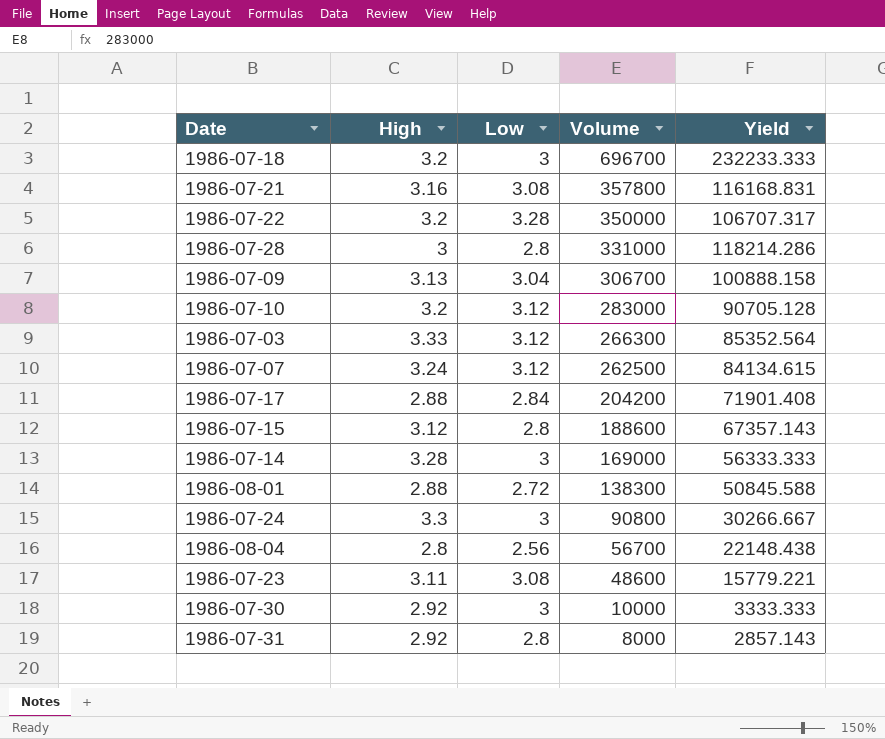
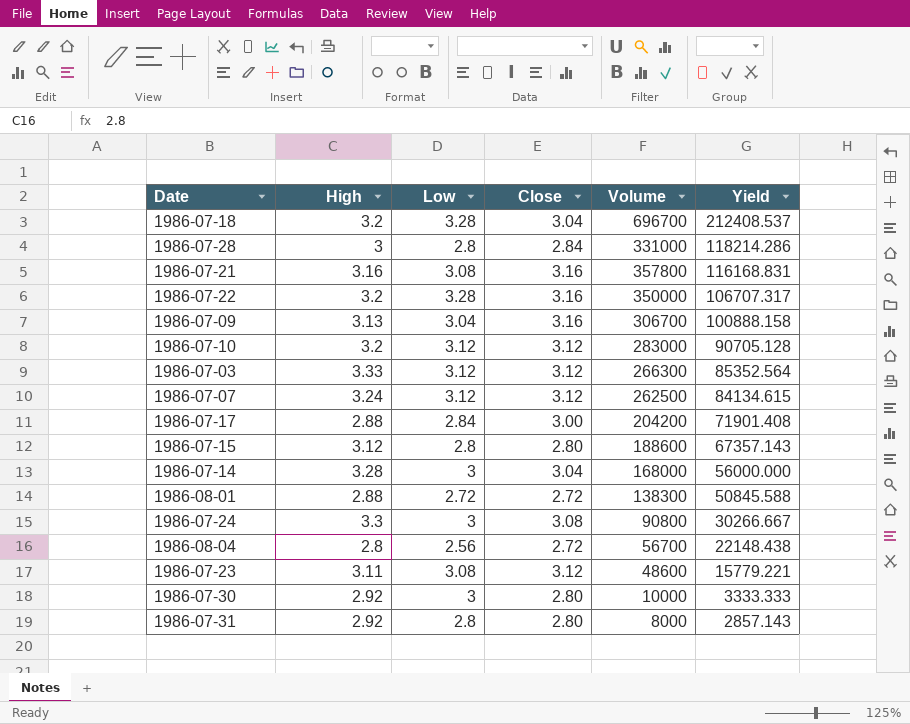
row order: Volume descending -> Yield descending
column Close | position: none -> 4
1986-07-18 | Low: 3 -> 3.28
1986-07-18 | Yield: 232233.333 -> 212408.537
1986-07-14 | Volume: 169000 -> 168000
1986-07-14 | Yield: 56333.333 -> 56000.000

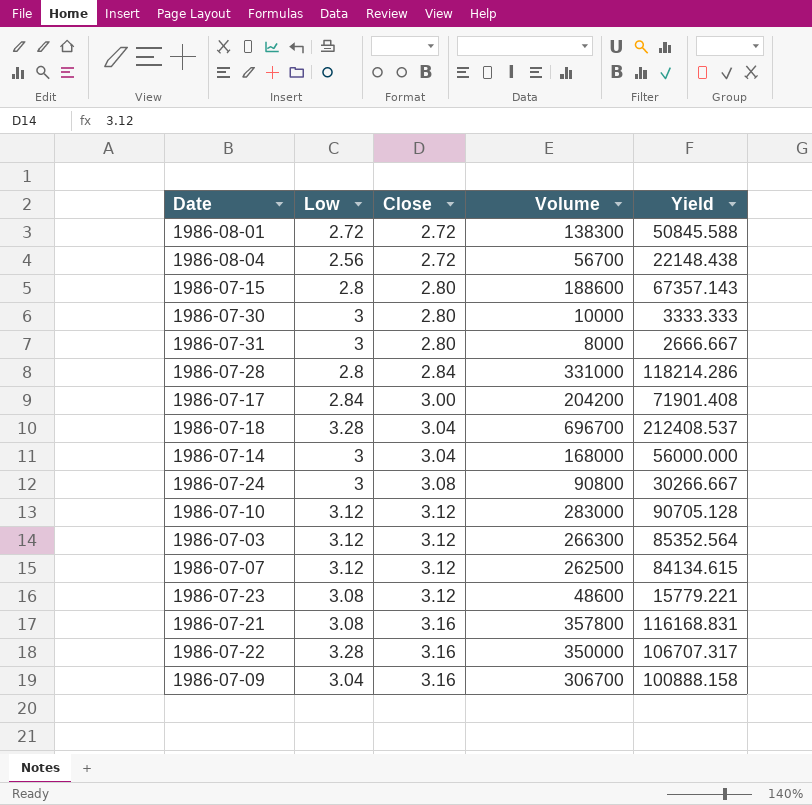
row order: Yield descending -> Close ascending
column High | position: 2 -> none
1986-07-31 | Low: 2.8 -> 3
1986-07-31 | Yield: 2857.143 -> 2666.667

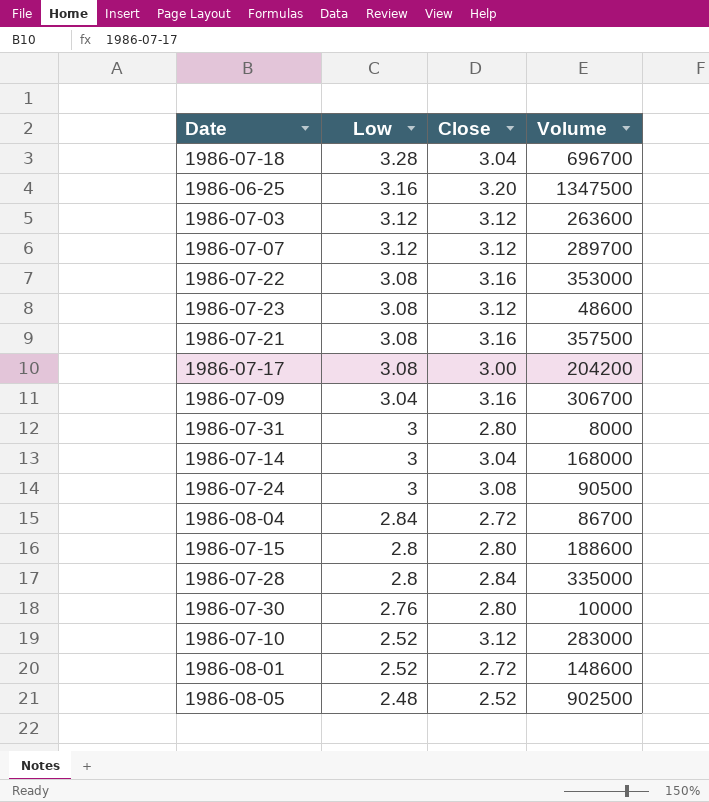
row order: Close ascending -> Low descending
column Yield | formula: [Volume] / [Low] -> none
row 1986-06-25: none -> 3.16 | 3.20 | 1347500
1986-07-03 | Volume: 266300 -> 263600
1986-07-07 | Volume: 262500 -> 289700
1986-07-22 | Low: 3.28 -> 3.08
1986-07-22 | Volume: 350000 -> 353000
1986-07-21 | Volume: 357800 -> 357500
1986-07-17 | Low: 2.84 -> 3.08
1986-07-24 | Volume: 90800 -> 90500
1986-08-04 | Low: 2.56 -> 2.84
1986-08-04 | Volume: 56700 -> 86700
1986-07-28 | Volume: 331000 -> 335000
1986-07-30 | Low: 3 -> 2.76
1986-07-10 | Low: 3.12 -> 2.52
1986-08-01 | Low: 2.72 -> 2.52
1986-08-01 | Volume: 138300 -> 148600
row 1986-08-05: none -> 2.48 | 2.52 | 902500

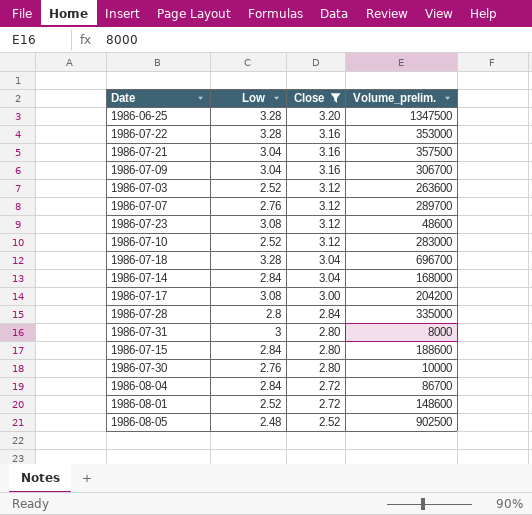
filter: none -> Close != 3.08
row order: Low descending -> Close descending
column name: Volume -> Volume_prelim.
1986-06-25 | Low: 3.16 -> 3.28
1986-07-22 | Low: 3.08 -> 3.28
1986-07-21 | Low: 3.08 -> 3.04
1986-07-03 | Low: 3.12 -> 2.52
1986-07-07 | Low: 3.12 -> 2.76
1986-07-14 | Low: 3 -> 2.84
1986-07-15 | Low: 2.8 -> 2.84

